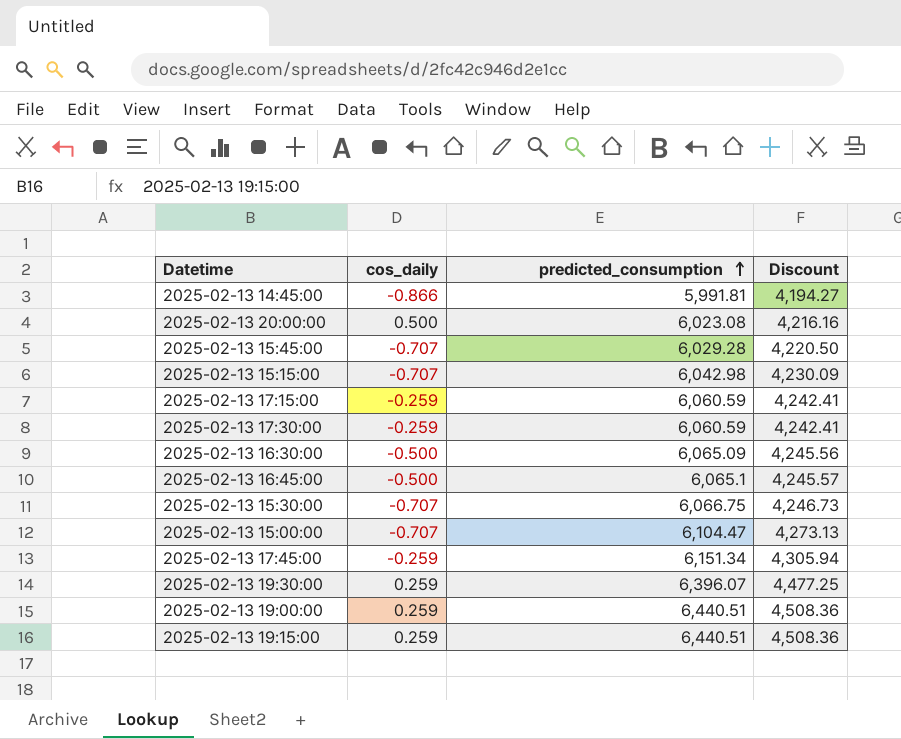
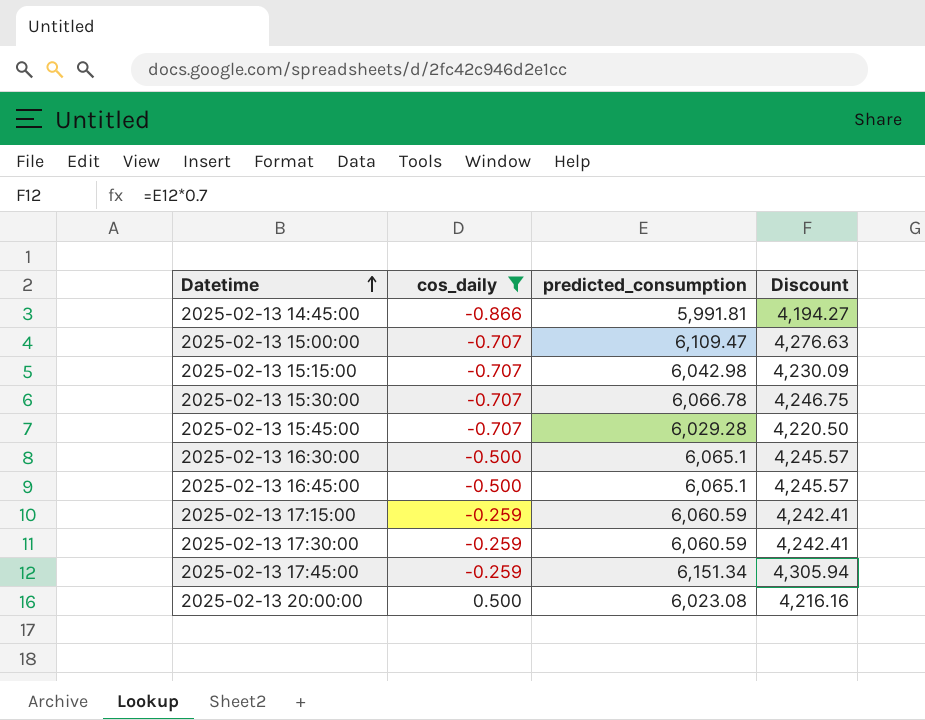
filter: none -> cos_daily != 0.259
row order: predicted_consumption ascending -> Datetime ascending
2025-02-13 15:00:00 | predicted_consumption: 6,104.47 -> 6,109.47
2025-02-13 15:00:00 | Discount: 4,273.13 -> 4,276.63
2025-02-13 15:30:00 | predicted_consumption: 6,066.75 -> 6,066.78
2025-02-13 15:30:00 | Discount: 4,246.73 -> 4,246.75
2025-02-13 16:30:00 | predicted_consumption: 6,065.09 -> 6,065.1
2025-02-13 16:30:00 | Discount: 4,245.56 -> 4,245.57

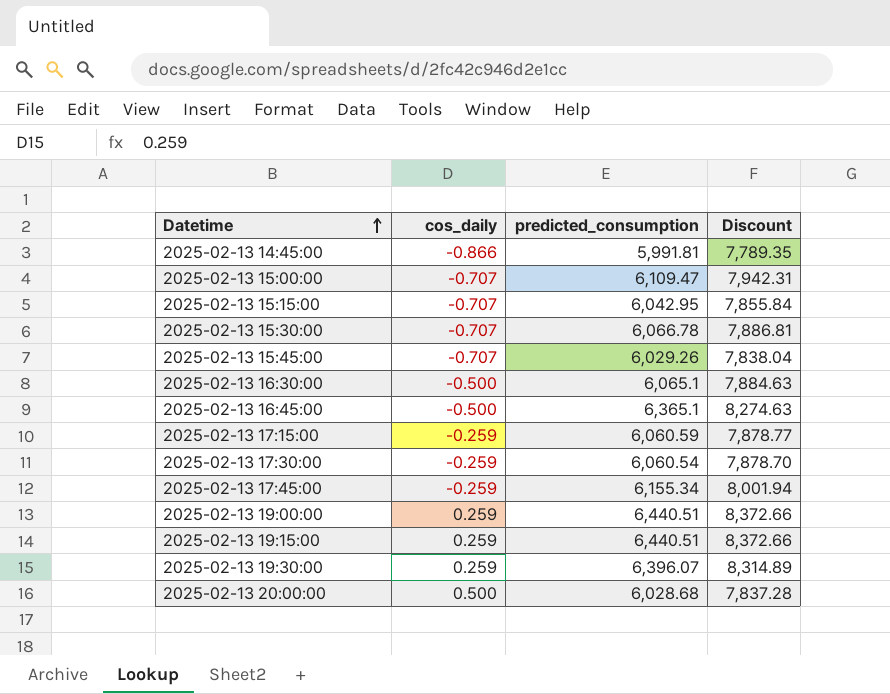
filter: cos_daily != 0.259 -> none
column Discount | formula: [predicted_consumption] * 0.7 -> [predicted_consumption] * 1.3
2025-02-13 15:15:00 | predicted_consumption: 6,042.98 -> 6,042.95
2025-02-13 15:45:00 | predicted_consumption: 6,029.28 -> 6,029.26
2025-02-13 16:45:00 | predicted_consumption: 6,065.1 -> 6,365.1
2025-02-13 17:30:00 | predicted_consumption: 6,060.59 -> 6,060.54
2025-02-13 17:45:00 | predicted_consumption: 6,151.34 -> 6,155.34
2025-02-13 20:00:00 | predicted_consumption: 6,023.08 -> 6,028.68

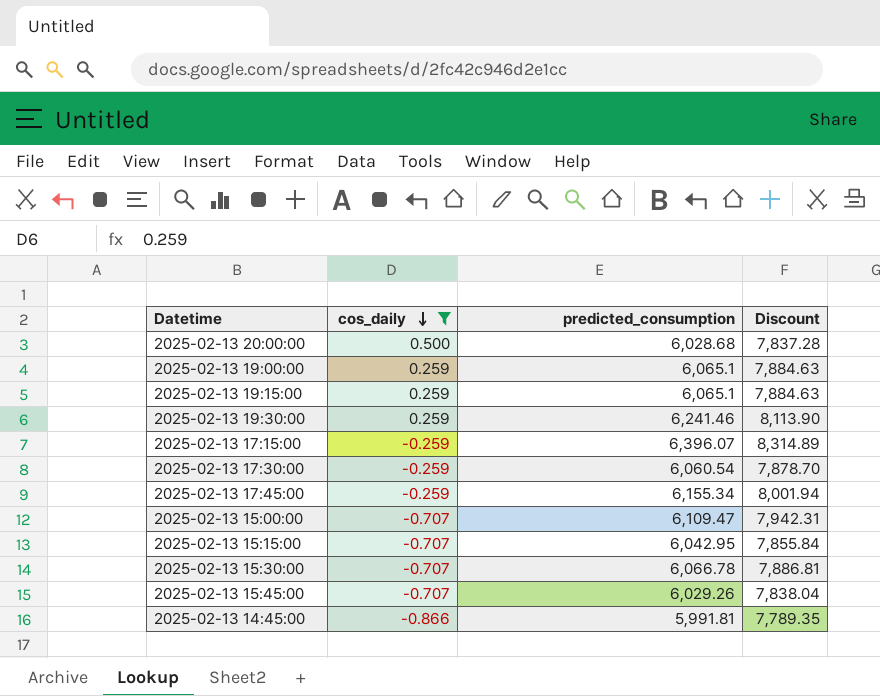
filter: none -> cos_daily != -0.500
row order: Datetime ascending -> cos_daily descending
2025-02-13 19:00:00 | predicted_consumption: 6,440.51 -> 6,065.1
2025-02-13 19:00:00 | Discount: 8,372.66 -> 7,884.63
2025-02-13 19:15:00 | predicted_consumption: 6,440.51 -> 6,065.1
2025-02-13 19:15:00 | Discount: 8,372.66 -> 7,884.63
2025-02-13 19:30:00 | predicted_consumption: 6,396.07 -> 6,241.46
2025-02-13 19:30:00 | Discount: 8,314.89 -> 8,113.90
2025-02-13 17:15:00 | predicted_consumption: 6,060.59 -> 6,396.07
2025-02-13 17:15:00 | Discount: 7,878.77 -> 8,314.89

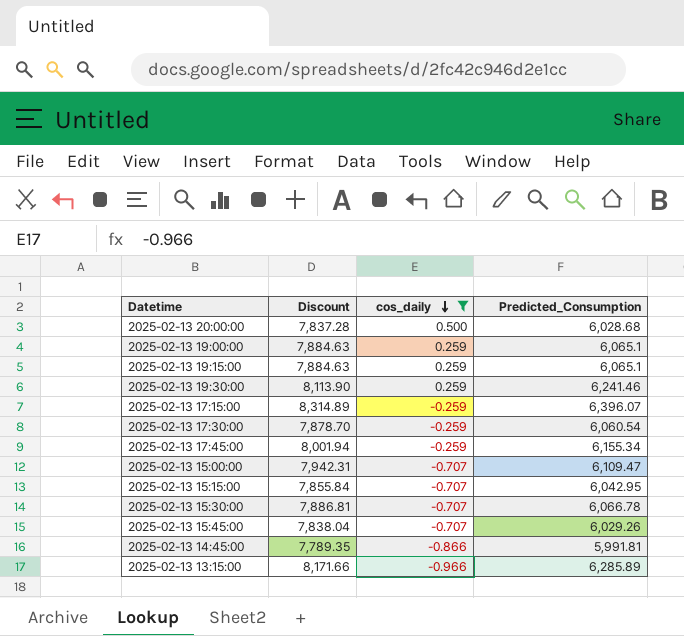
column Discount | position: 4 -> 2
column name: predicted_consumption -> Predicted_Consumption
row 2025-02-13 13:15:00: none -> 8,171.66 | -0.966 | 6,285.89

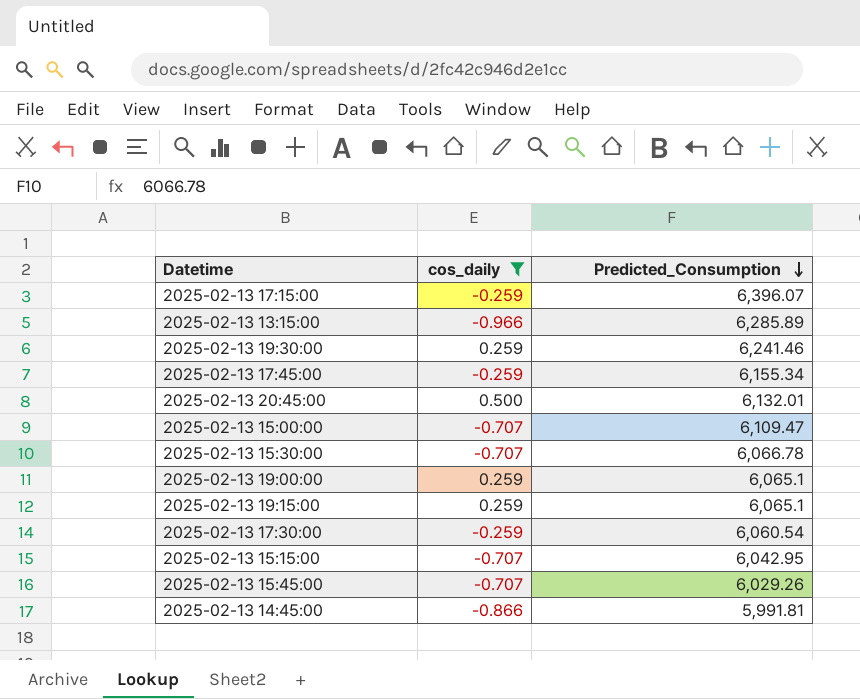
row order: cos_daily descending -> Predicted_Consumption descending
column Discount | formula: [Predicted_Consumption] * 1.3 -> none
row 2025-02-13 20:00:00: 7,837.28 | 0.500 | 6,028.68 -> none
row 2025-02-13 20:45:00: none -> 0.500 | 6,132.01

